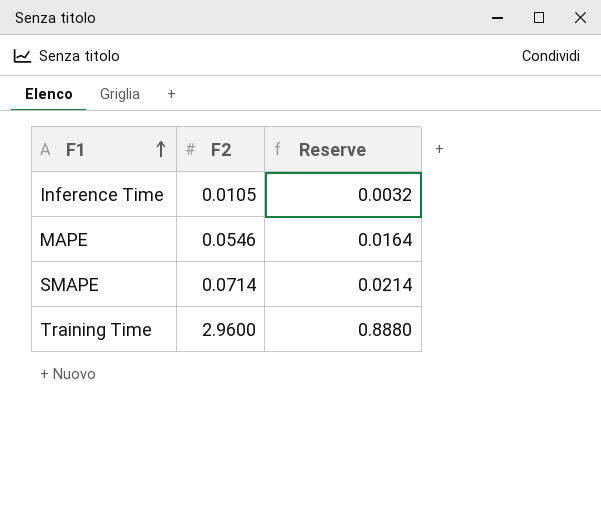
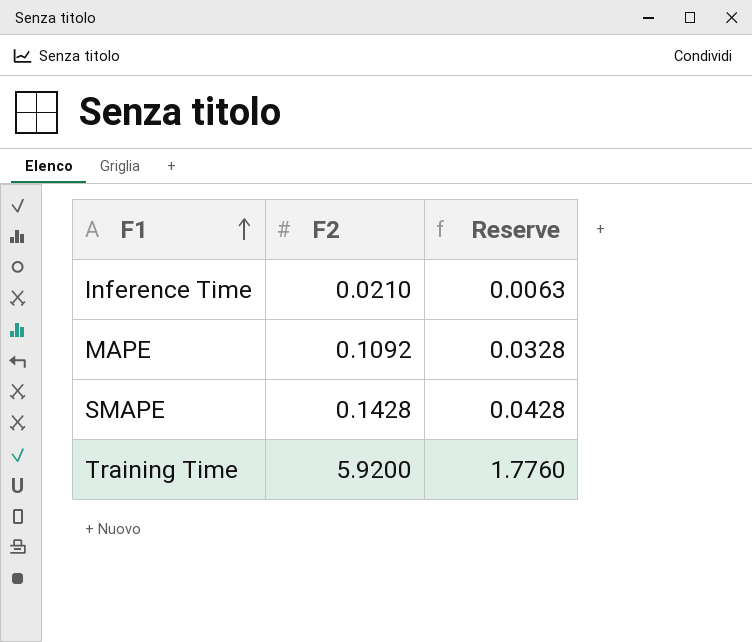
Inference Time | F2: 0.0105 -> 0.0210
Inference Time | Reserve: 0.0032 -> 0.0063
MAPE | F2: 0.0546 -> 0.1092
MAPE | Reserve: 0.0164 -> 0.0328
SMAPE | F2: 0.0714 -> 0.1428
SMAPE | Reserve: 0.0214 -> 0.0428
Training Time | F2: 2.9600 -> 5.9200
Training Time | Reserve: 0.8880 -> 1.7760

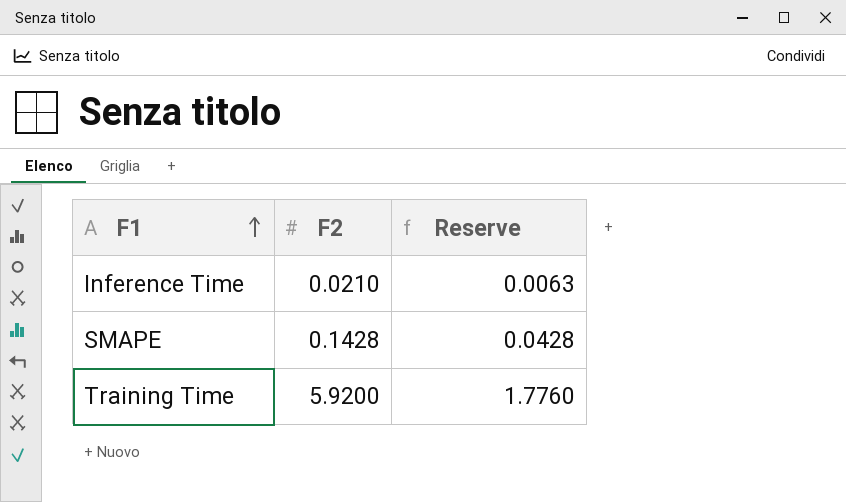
row MAPE: 0.1092 | 0.0328 -> none

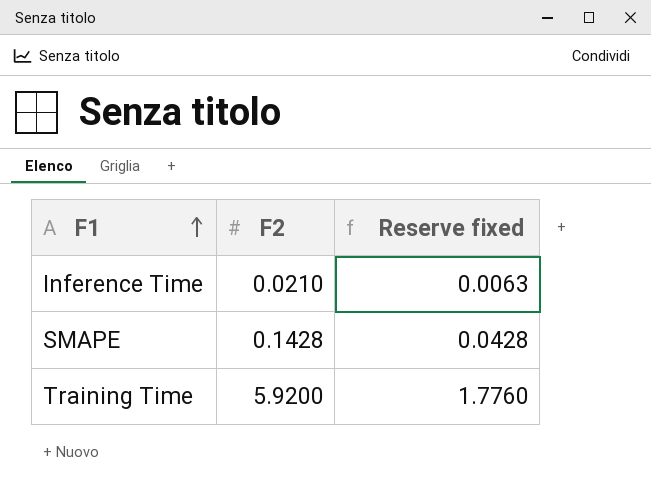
column name: Reserve -> Reserve fixed

